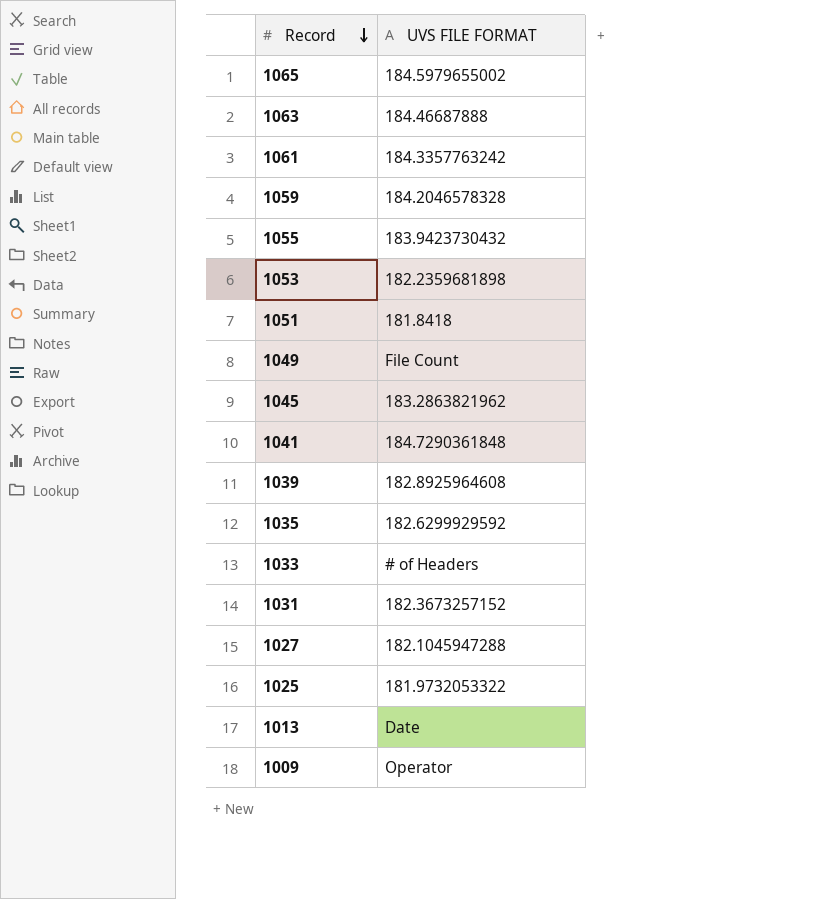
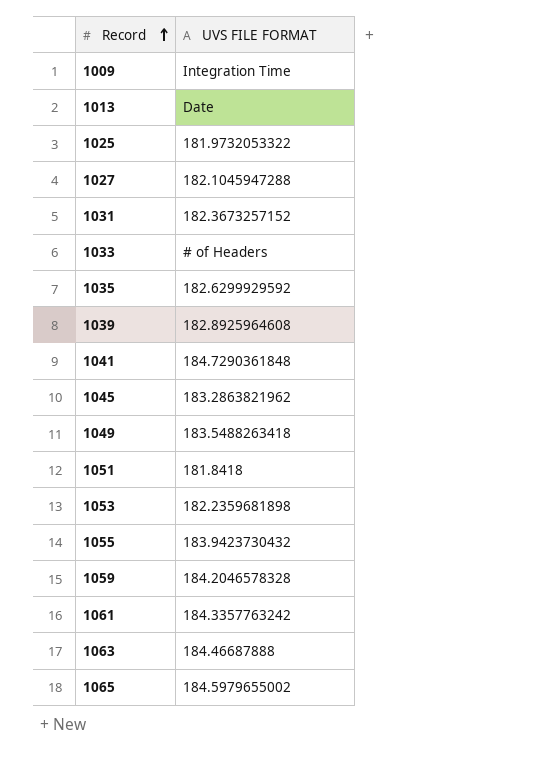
row order: Record descending -> Record ascending
1009 | UVS FILE FORMAT: Operator -> Integration Time
1049 | UVS FILE FORMAT: File Count -> 183.5488263418

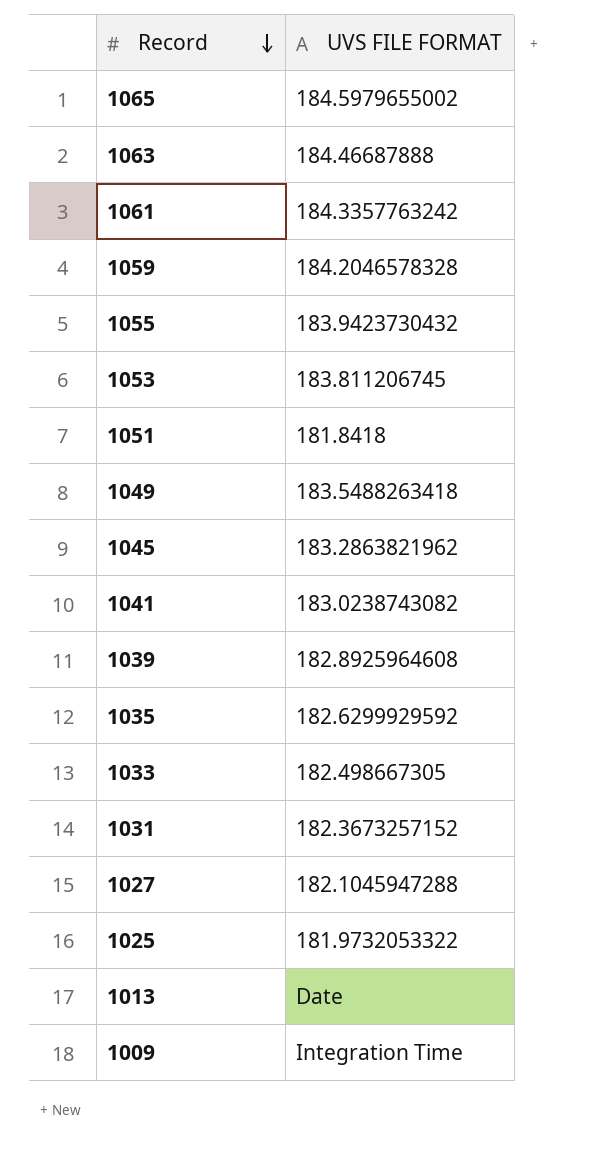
row order: Record ascending -> Record descending
1053 | UVS FILE FORMAT: 182.2359681898 -> 183.811206745
1041 | UVS FILE FORMAT: 184.7290361848 -> 183.0238743082
1033 | UVS FILE FORMAT: # of Headers -> 182.498667305

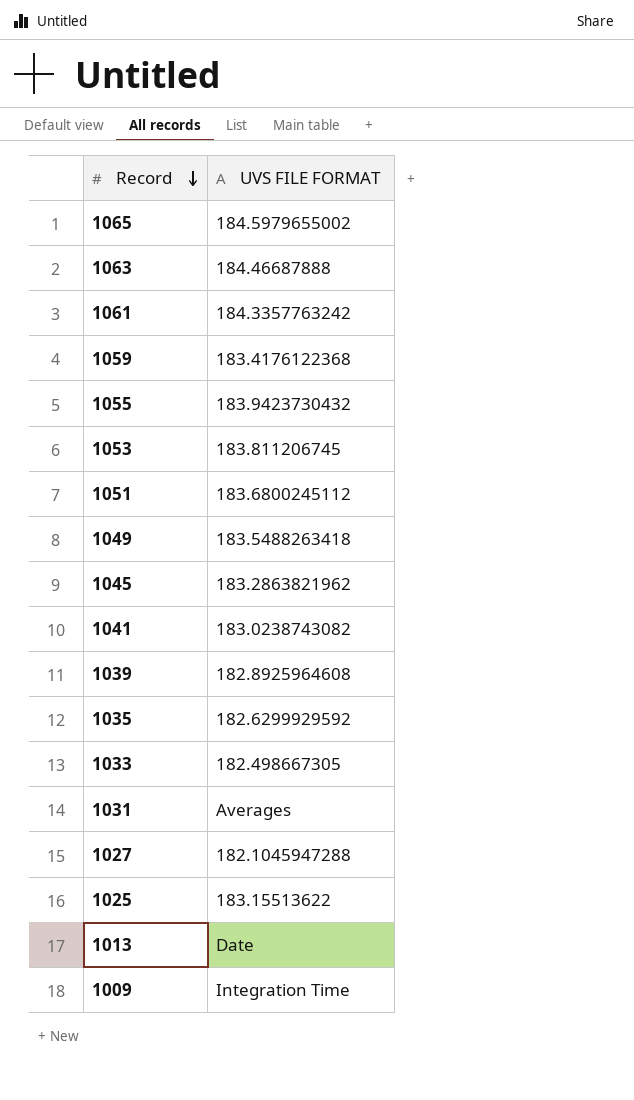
1059 | UVS FILE FORMAT: 184.2046578328 -> 183.4176122368
1051 | UVS FILE FORMAT: 181.8418 -> 183.6800245112
1031 | UVS FILE FORMAT: 182.3673257152 -> Averages
1025 | UVS FILE FORMAT: 181.9732053322 -> 183.15513622

